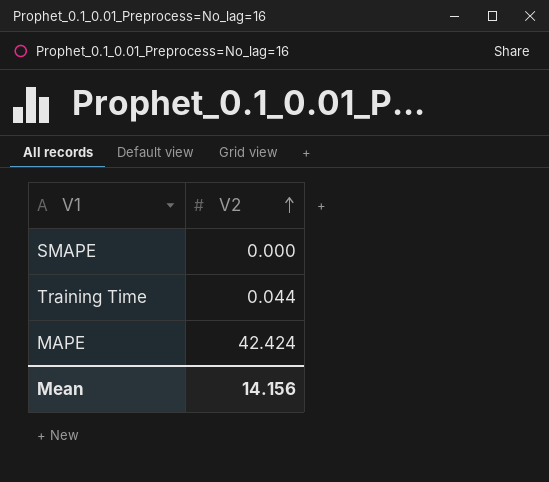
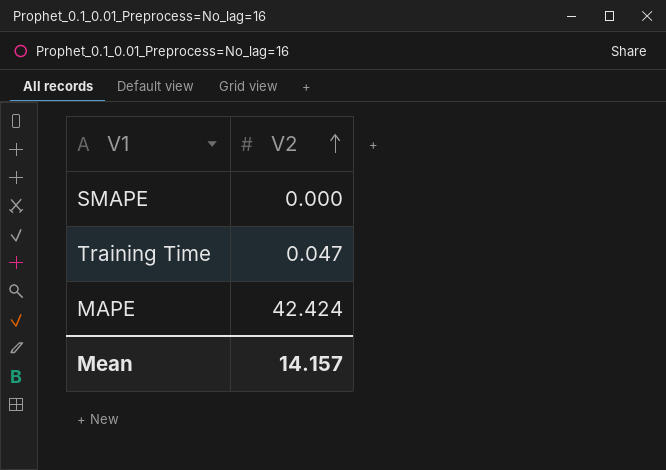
Training Time | V2: 0.044 -> 0.047
Mean | V2: 14.156 -> 14.157

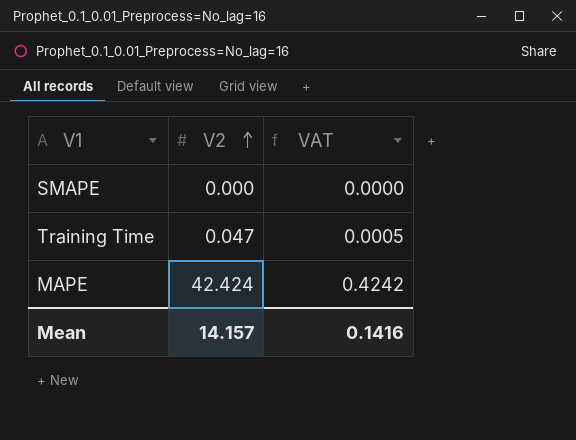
column VAT | formula: none -> [V2] * 0.01

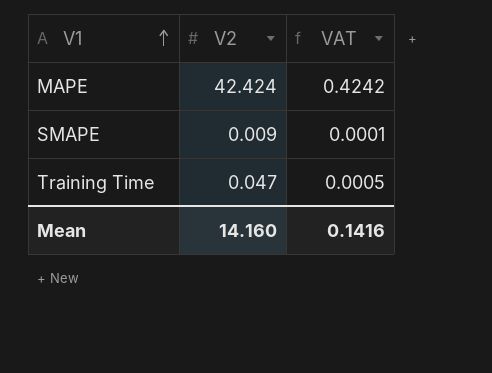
row order: V2 ascending -> V1 ascending
SMAPE | V2: 0.000 -> 0.009
SMAPE | VAT: 0.0000 -> 0.0001
Mean | V2: 14.157 -> 14.160

